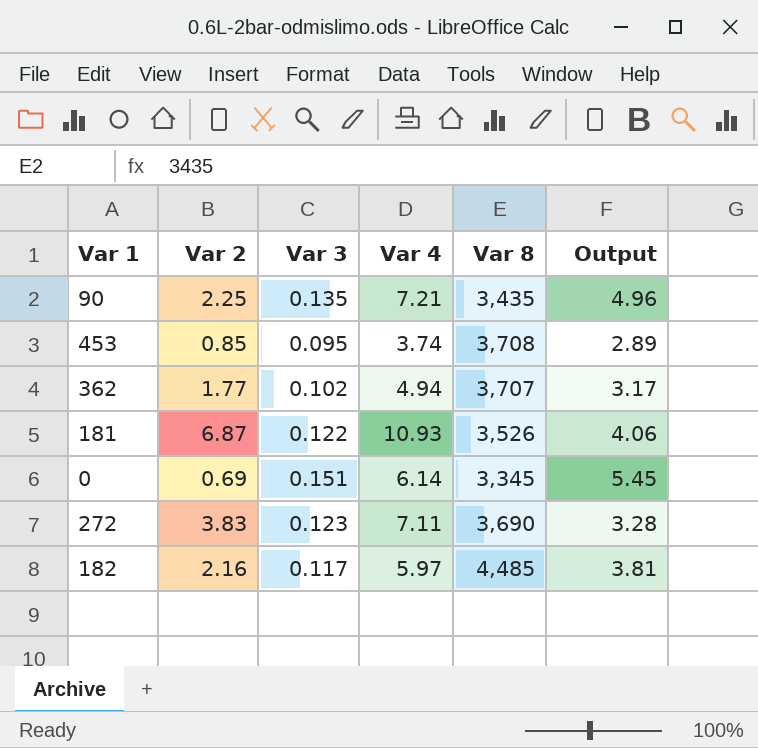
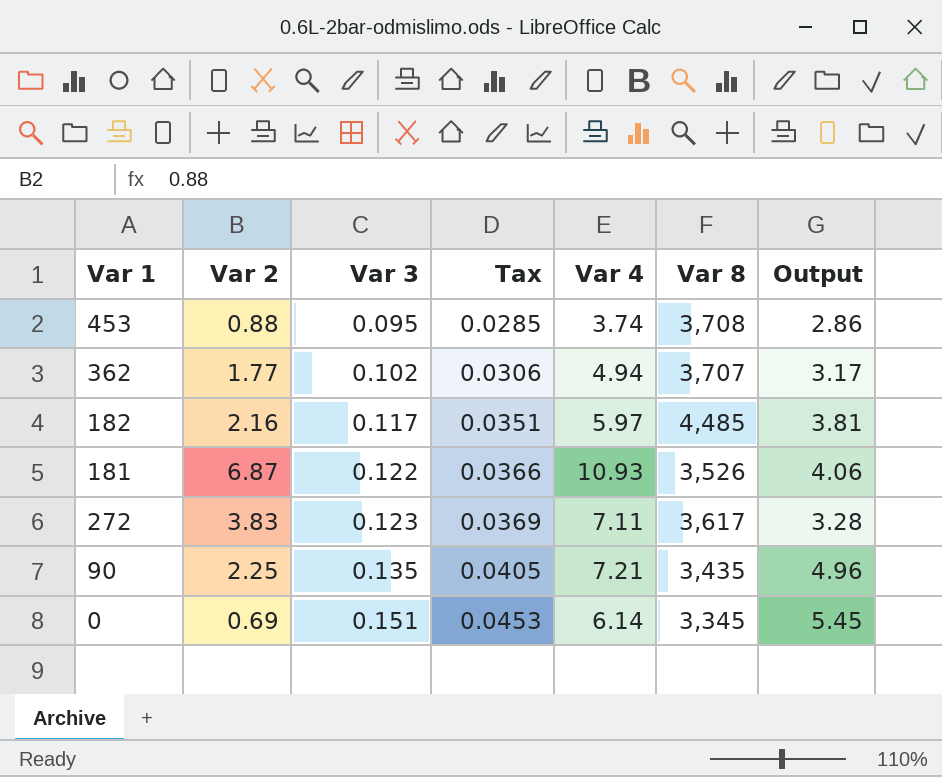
row order: none -> Var 3 ascending
column Tax | formula: none -> [Var 3] * 0.3
453 | Var 2: 0.85 -> 0.88
453 | Output: 2.89 -> 2.86
272 | Var 8: 3,690 -> 3,617

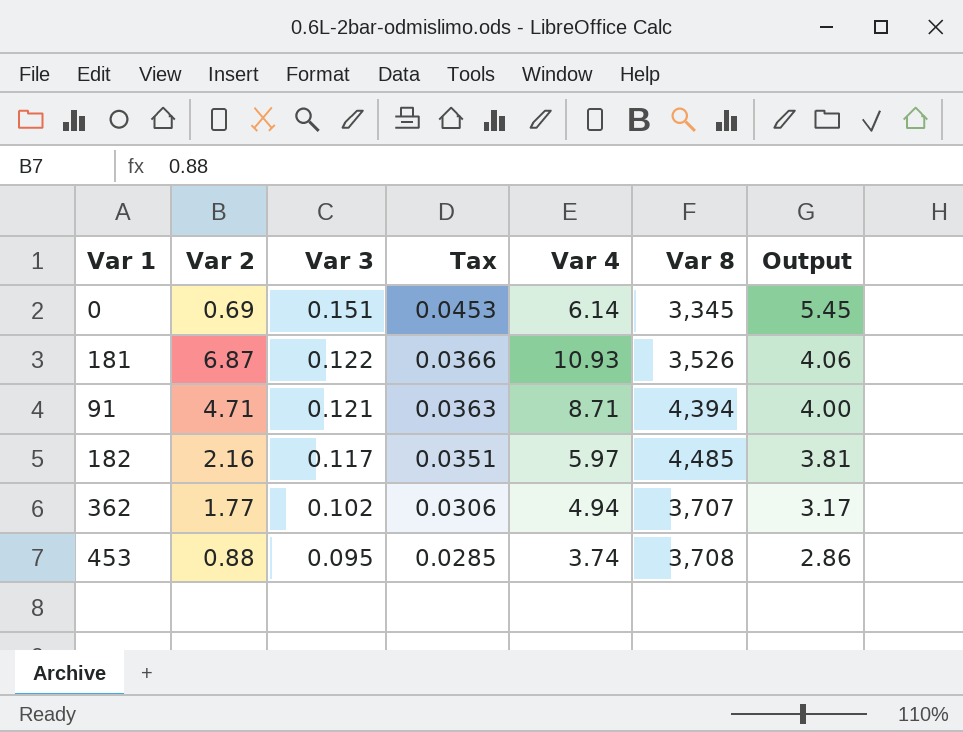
row order: Var 3 ascending -> Var 3 descending
row 272: 3.83 | 0.123 | 0.0369 | 7.11 | 3,617 | 3.28 -> none
row 90: 2.25 | 0.135 | 0.0405 | 7.21 | 3,435 | 4.96 -> none
row 91: none -> 4.71 | 0.121 | 0.0363 | 8.71 | 4,394 | 4.00

